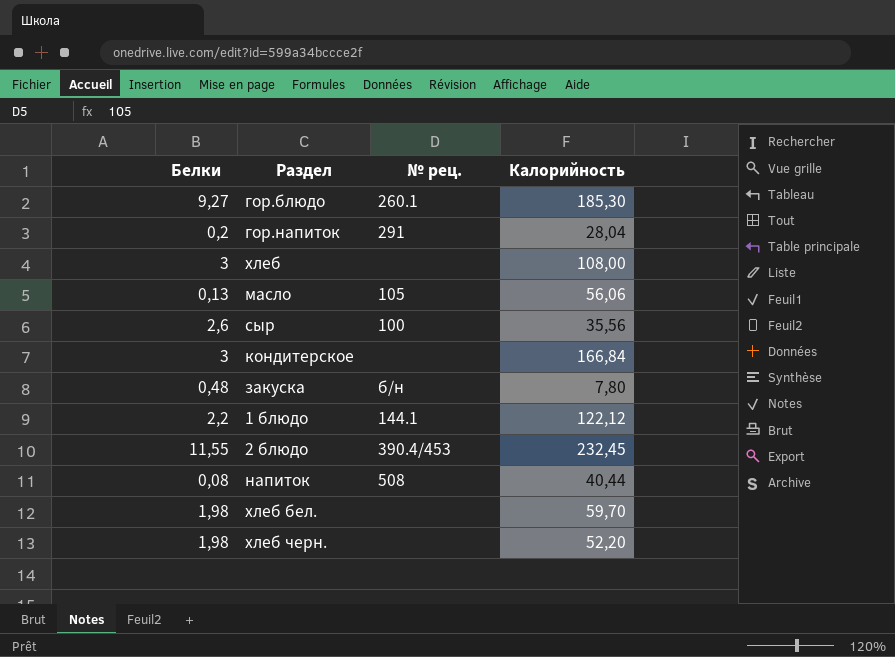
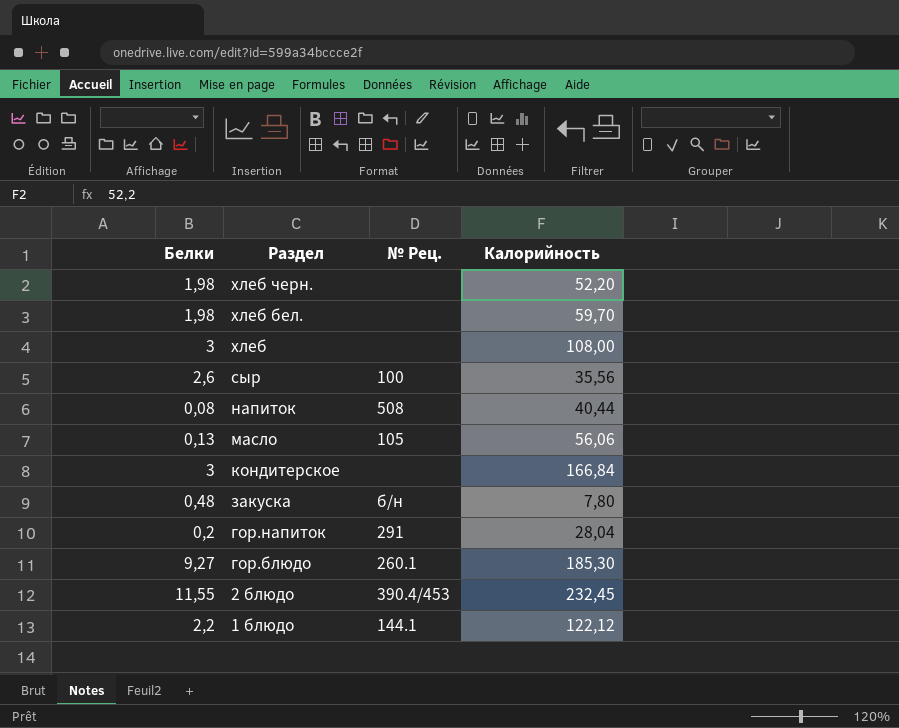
row order: none -> Раздел descending
column name: № рец. -> № Рец.

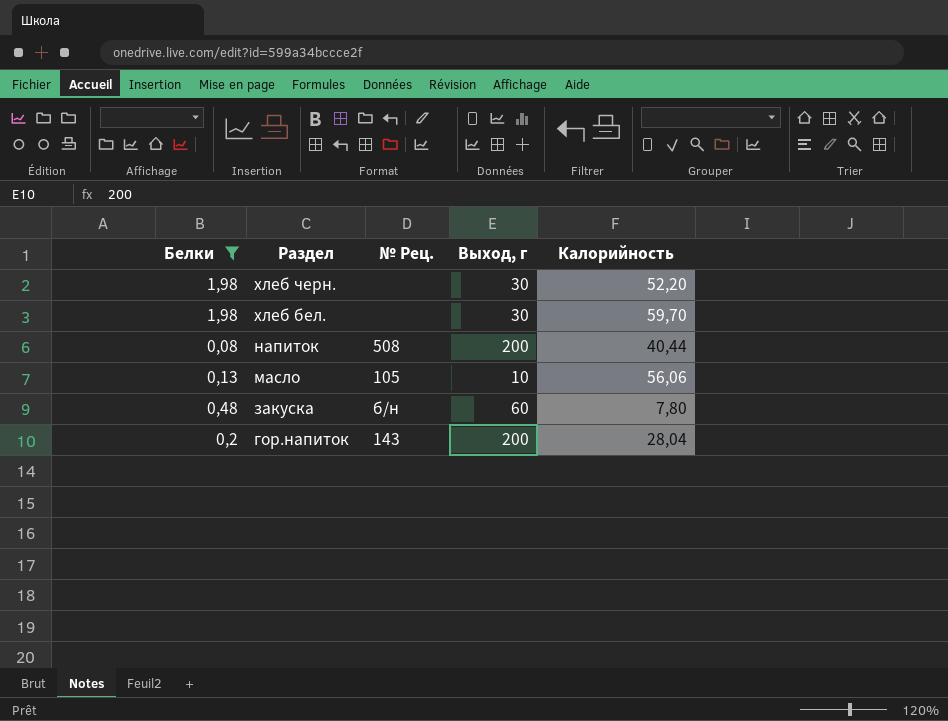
filter: none -> Белки <= 1,98
column Выход, г | position: none -> 4
гор.напиток | № Рец.: 291 -> 143

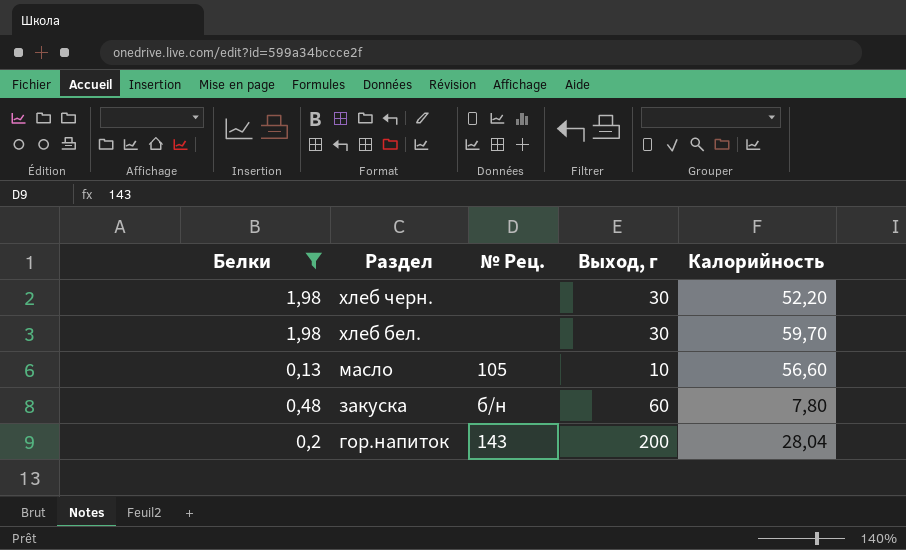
row напиток: 0,08 | 508 | 200 | 40,44 -> none
масло | Калорийность: 56,06 -> 56,60

